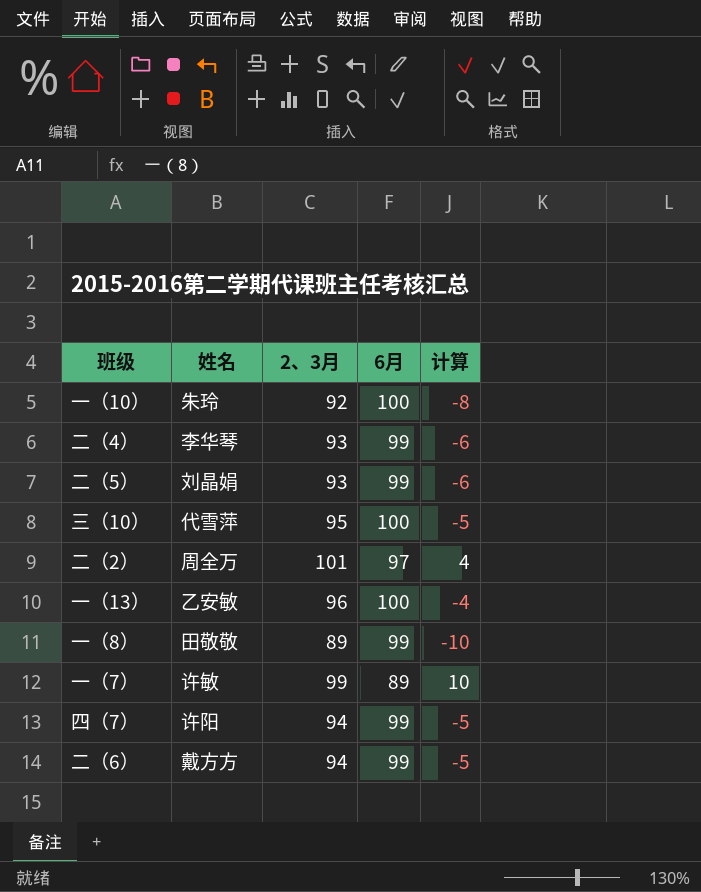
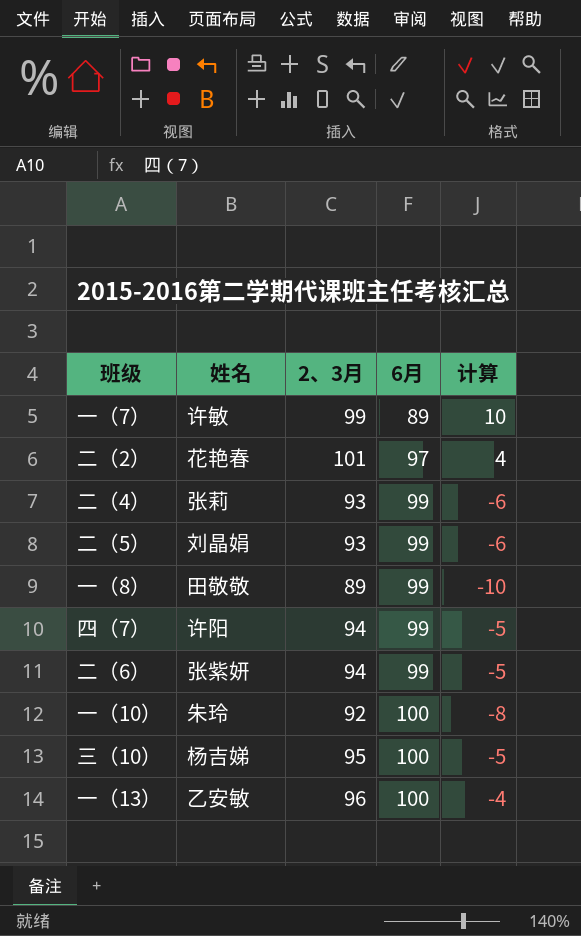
row order: none -> 6月 ascending
二（2） | 姓名: 周全万 -> 花艳春
二（4） | 姓名: 李华琴 -> 张莉
二（6） | 姓名: 戴方方 -> 张紫妍
三（10） | 姓名: 代雪萍 -> 杨吉娣

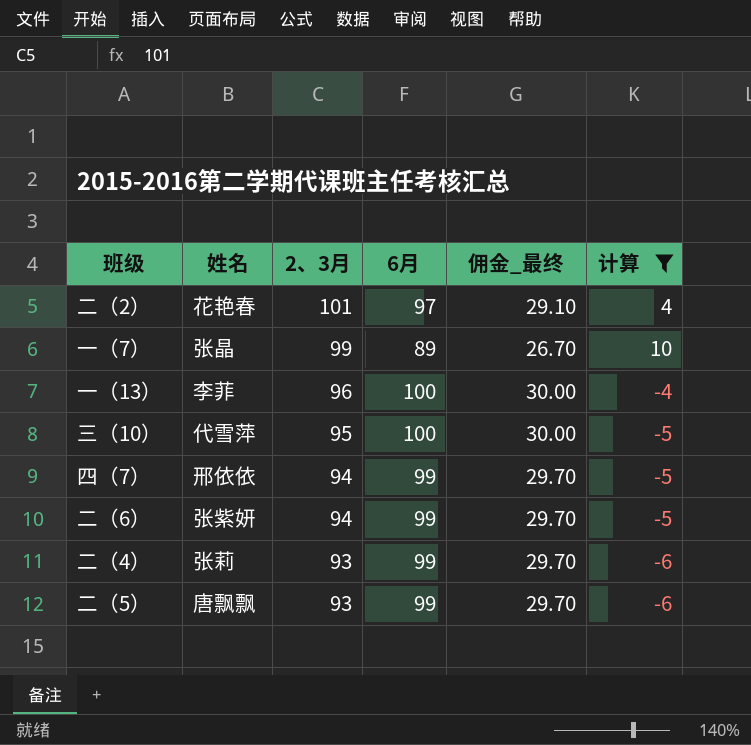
filter: none -> 计算 >= -6
row order: 6月 ascending -> 2、3月 descending
column 佣金_最终 | formula: none -> [6月] * 0.3
一（7） | 姓名: 许敏 -> 张晶
一（13） | 姓名: 乙安敏 -> 李菲
三（10） | 姓名: 杨吉娣 -> 代雪萍
四（7） | 姓名: 许阳 -> 邢依依
二（5） | 姓名: 刘晶娟 -> 唐飘飘

